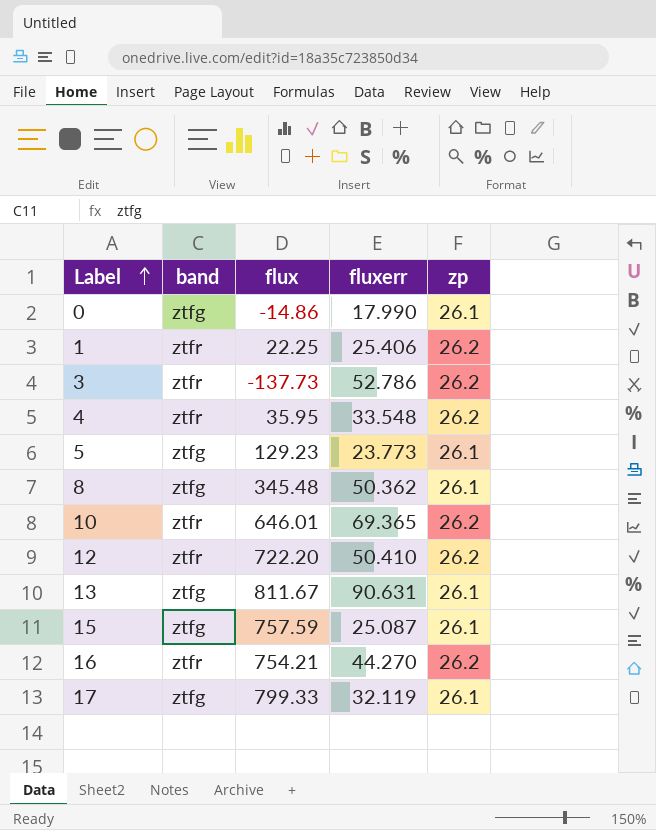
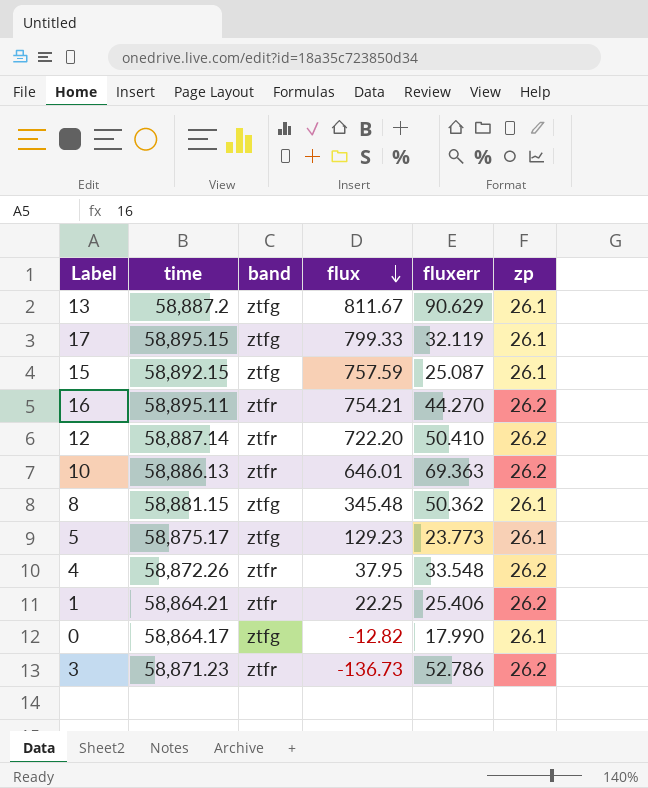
row order: Label ascending -> flux descending
column time | position: none -> 2
13 | fluxerr: 90.631 -> 90.629
10 | fluxerr: 69.365 -> 69.363
4 | flux: 35.95 -> 37.95
0 | flux: -14.86 -> -12.82
3 | flux: -137.73 -> -136.73

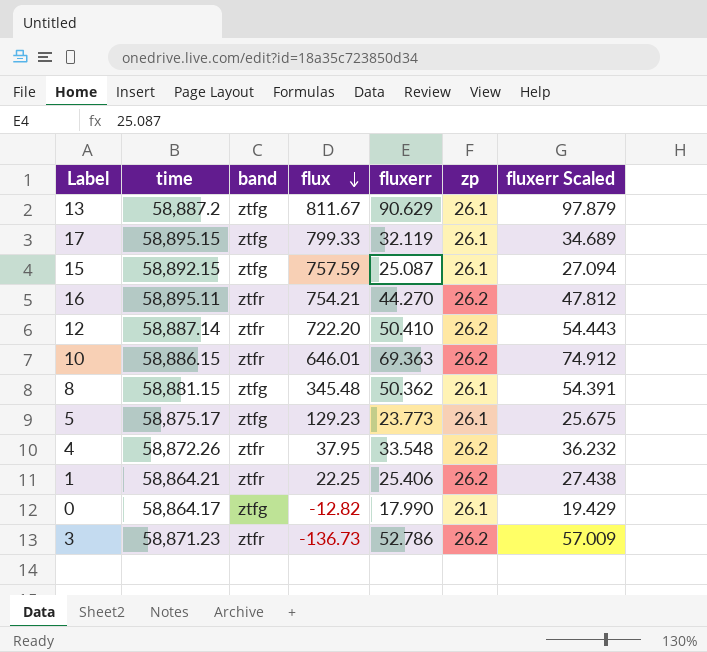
column fluxerr Scaled | formula: none -> [fluxerr] * 1.08
10 | time: 58,886.13 -> 58,886.15

